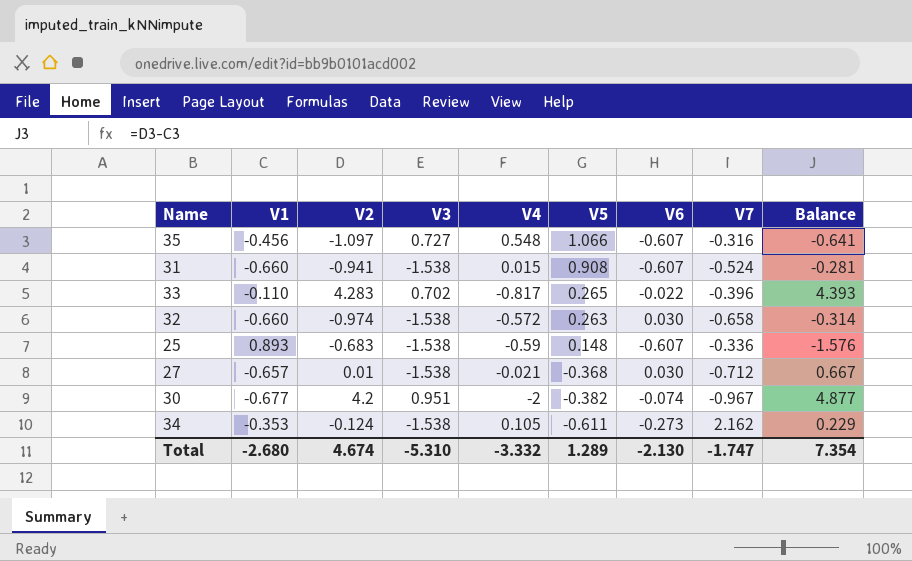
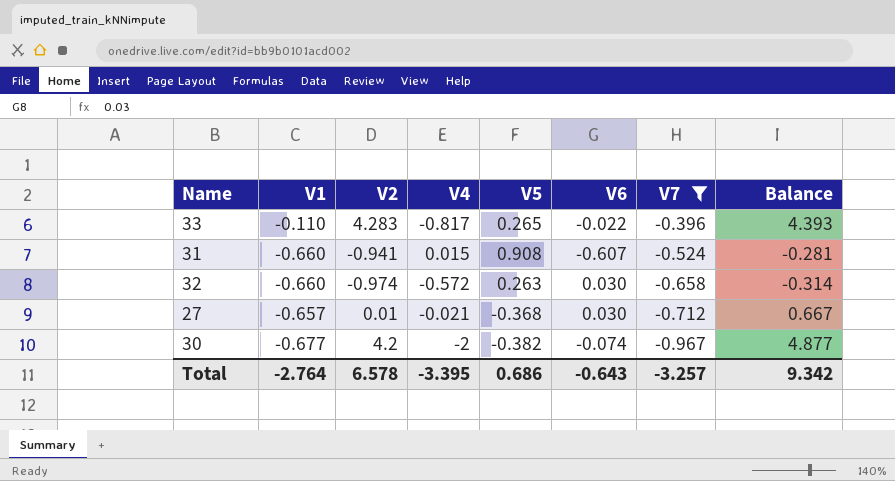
filter: none -> V7 <= -0.396
row order: V5 descending -> V7 descending
column V3 | position: 4 -> none
Total | V1: -2.680 -> -2.764
Total | V2: 4.674 -> 6.578
Total | V4: -3.332 -> -3.395
Total | V5: 1.289 -> 0.686
Total | V6: -2.130 -> -0.643
Total | V7: -1.747 -> -3.257
Total | Balance: 7.354 -> 9.342

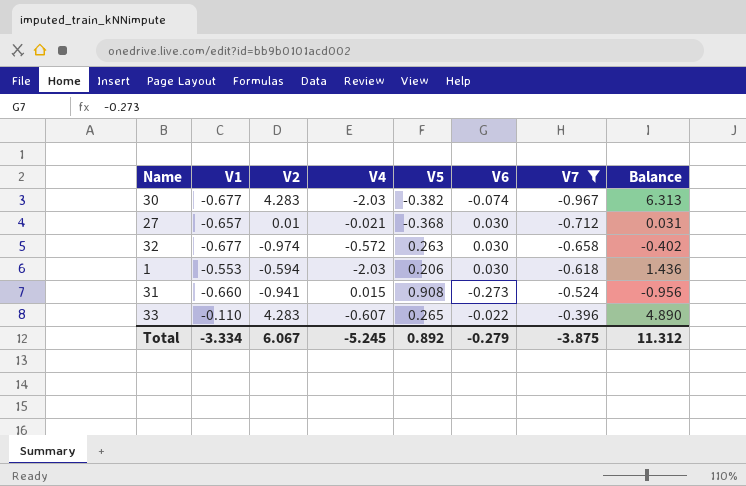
row order: V7 descending -> V7 ascending
column Balance | formula: [V2] - [V1] -> [V2] - [V4]
30 | V2: 4.2 -> 4.283
30 | V4: -2 -> -2.03
32 | V1: -0.660 -> -0.677
row 1: none -> -0.553 | -0.594 | -2.03 | 0.206 | 0.030 | -0.618 | 1.436
31 | V6: -0.607 -> -0.273
33 | V4: -0.817 -> -0.607
Total | V1: -2.764 -> -3.334
Total | V2: 6.578 -> 6.067
Total | V4: -3.395 -> -5.245
Total | V5: 0.686 -> 0.892
Total | V6: -0.643 -> -0.279
Total | V7: -3.257 -> -3.875
Total | Balance: 9.342 -> 11.312

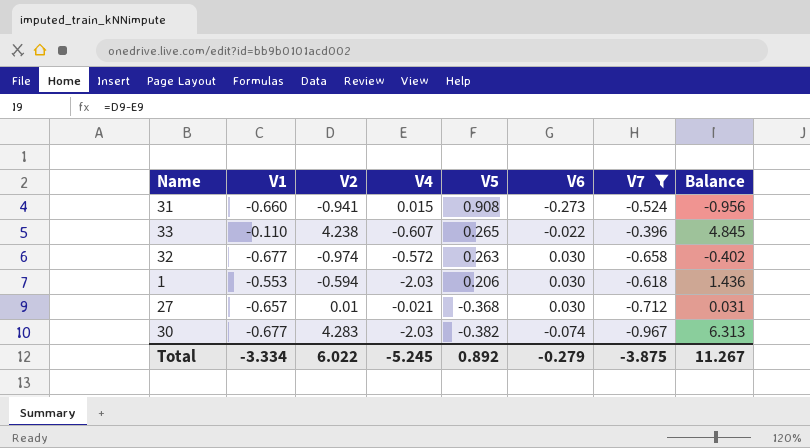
row order: V7 ascending -> V5 descending
33 | V2: 4.283 -> 4.238
33 | Balance: 4.890 -> 4.845
Total | V2: 6.067 -> 6.022
Total | Balance: 11.312 -> 11.267

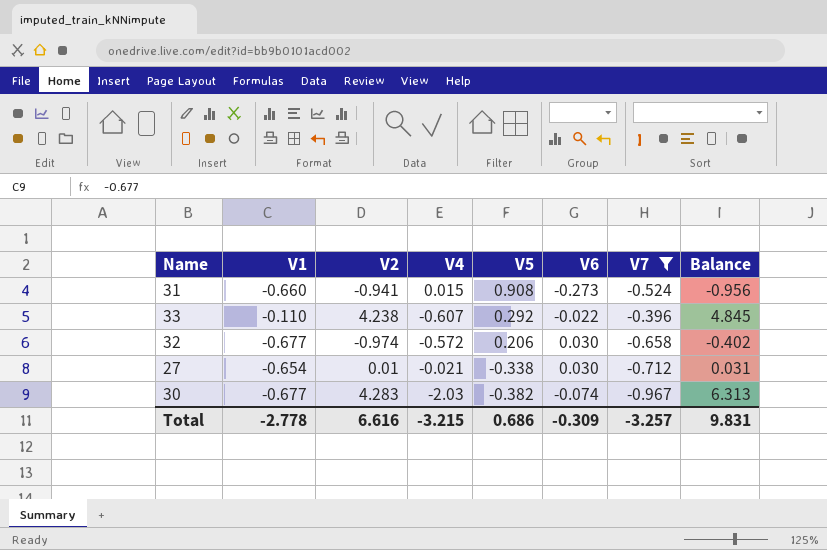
row 1: -0.553 | -0.594 | -2.03 | 0.206 | 0.030 | -0.618 | 1.436 -> none
33 | V5: 0.265 -> 0.292
32 | V5: 0.263 -> 0.206
27 | V1: -0.657 -> -0.654
27 | V5: -0.368 -> -0.338
Total | V1: -3.334 -> -2.778
Total | V2: 6.022 -> 6.616
Total | V4: -5.245 -> -3.215
Total | V5: 0.892 -> 0.686
Total | V6: -0.279 -> -0.309
Total | V7: -3.875 -> -3.257
Total | Balance: 11.267 -> 9.831

